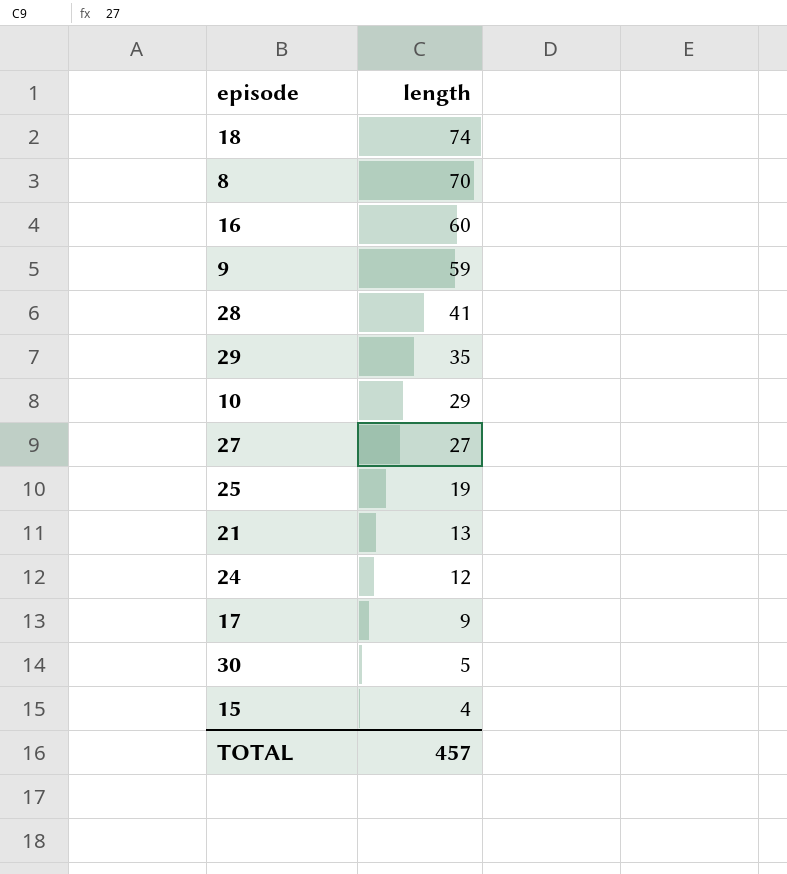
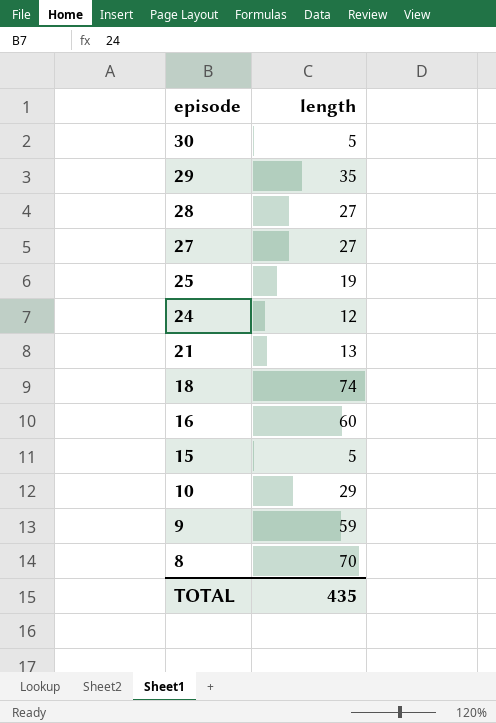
row order: length descending -> episode descending
row 17: 9 -> none
28 | length: 41 -> 27
15 | length: 4 -> 5
TOTAL | length: 457 -> 435

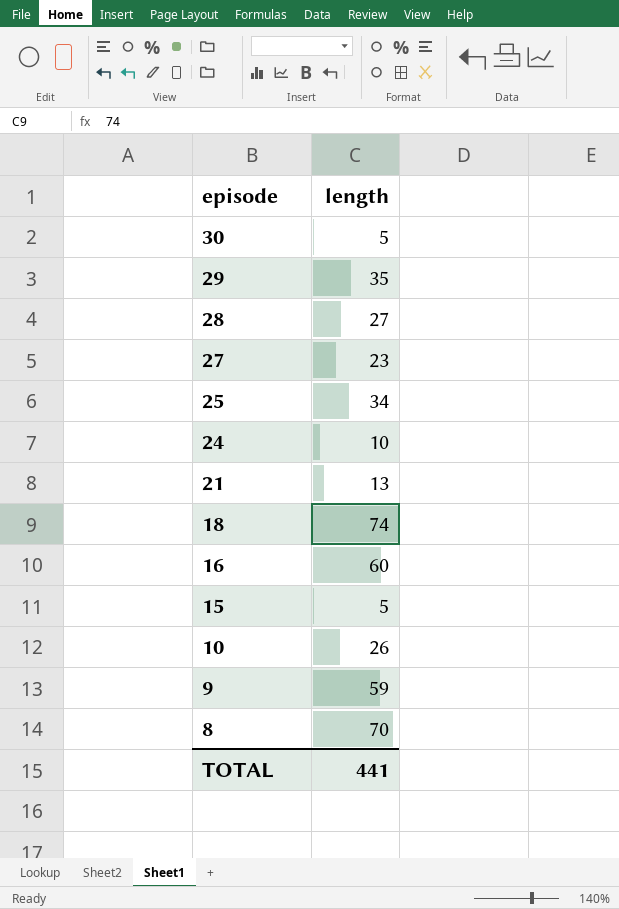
27 | length: 27 -> 23
25 | length: 19 -> 34
24 | length: 12 -> 10
10 | length: 29 -> 26
TOTAL | length: 435 -> 441

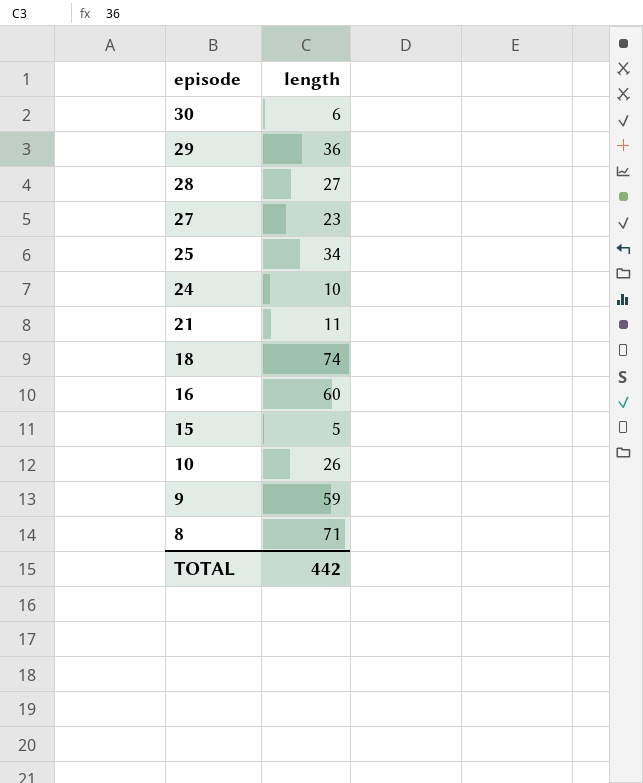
30 | length: 5 -> 6
29 | length: 35 -> 36
21 | length: 13 -> 11
8 | length: 70 -> 71
TOTAL | length: 441 -> 442

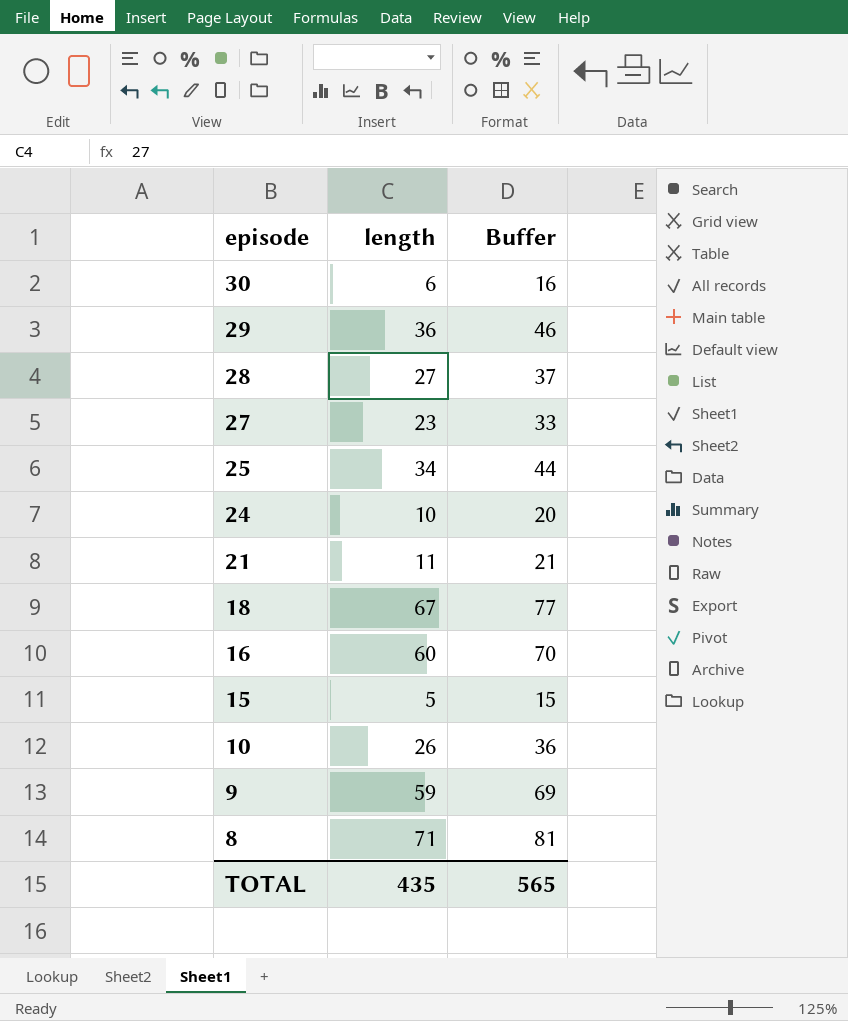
column Buffer | formula: none -> [length] + 10
18 | length: 74 -> 67
TOTAL | length: 442 -> 435

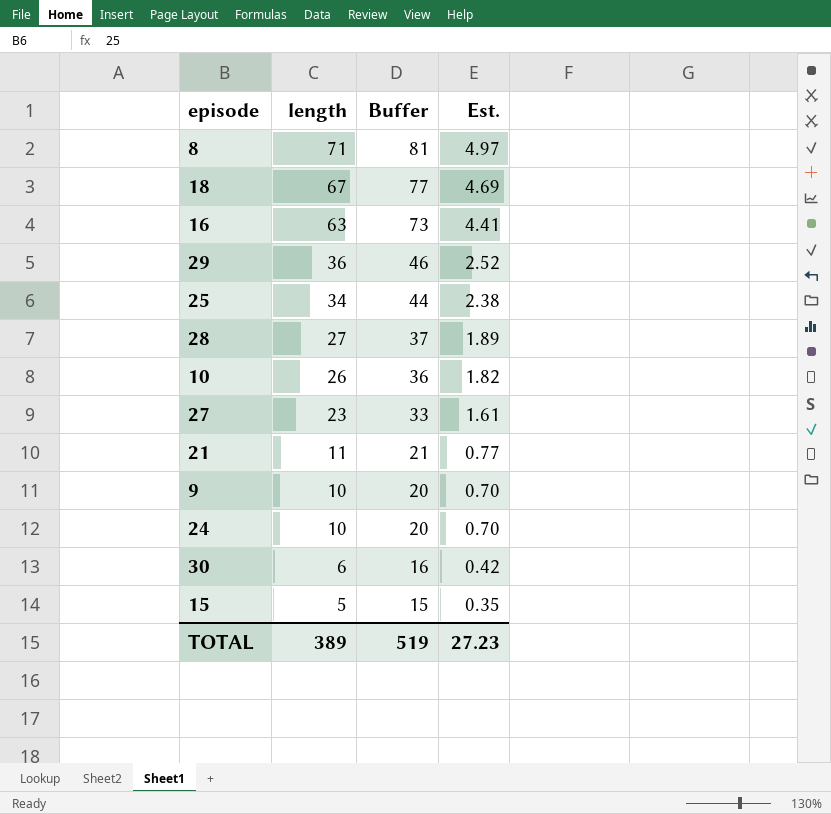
row order: episode descending -> length descending
column Est. | formula: none -> [length] * 0.07
16 | length: 60 -> 63
16 | Buffer: 70 -> 73
9 | length: 59 -> 10
9 | Buffer: 69 -> 20
TOTAL | length: 435 -> 389
TOTAL | Buffer: 565 -> 519

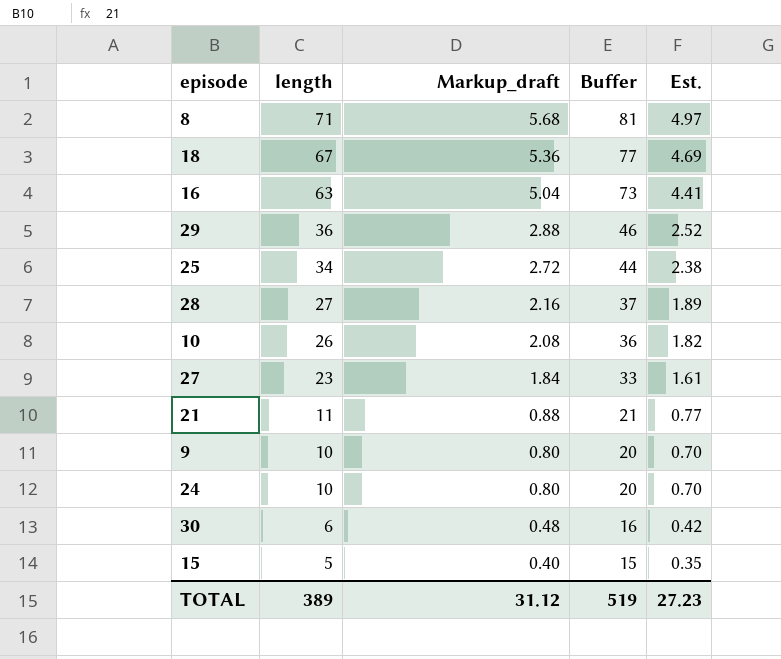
column Markup_draft | formula: none -> [length] * 0.08

